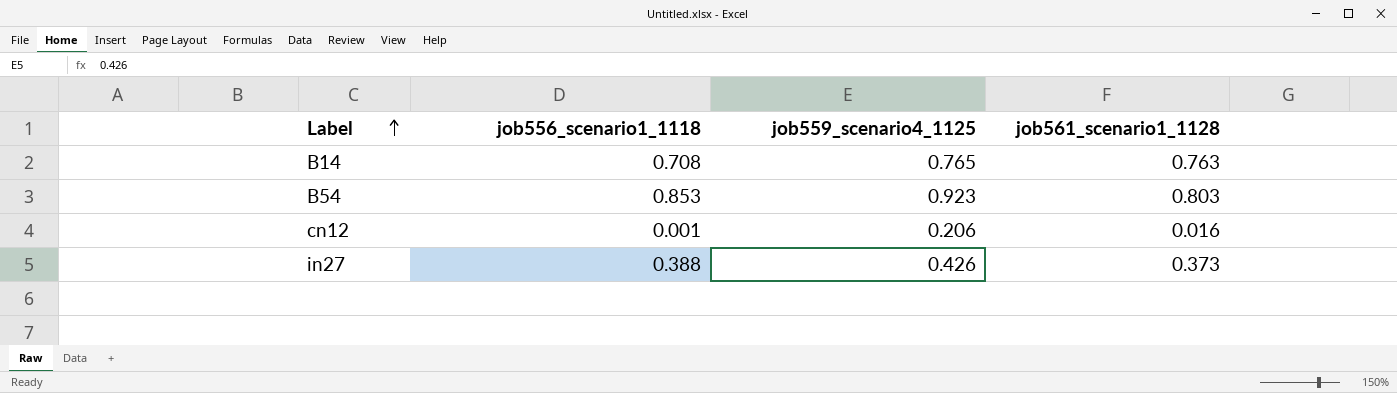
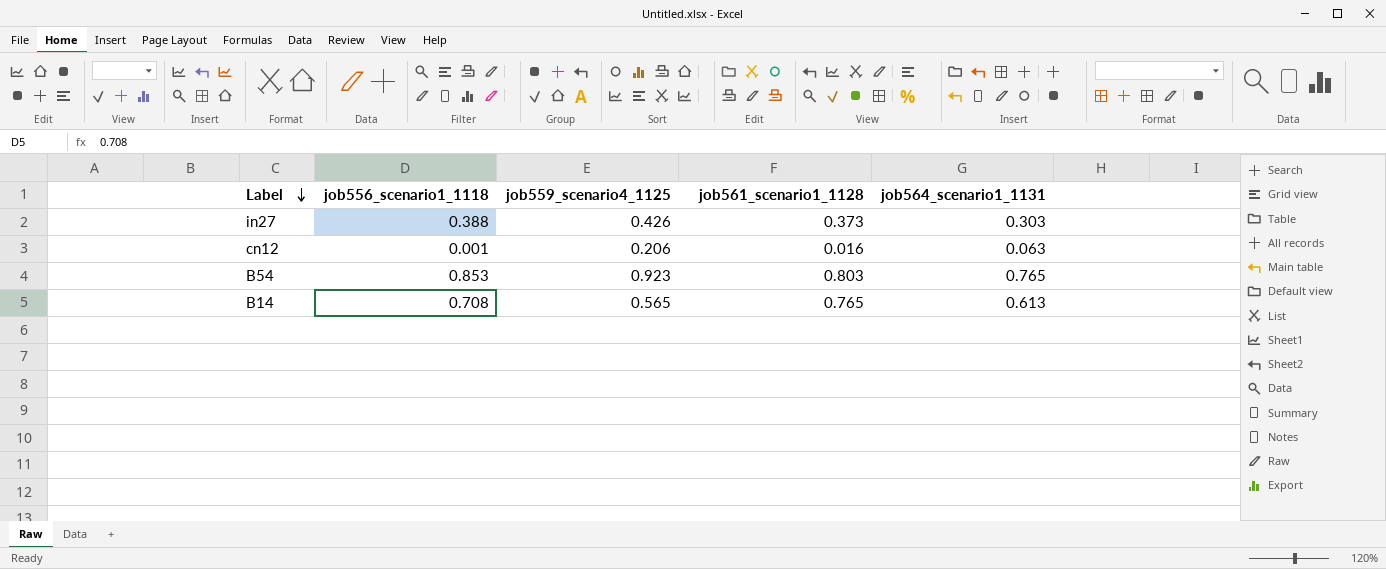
row order: Label ascending -> Label descending
column job564_scenario1_1131 | position: none -> 5
B14 | job559_scenario4_1125: 0.765 -> 0.565
B14 | job561_scenario1_1128: 0.763 -> 0.765

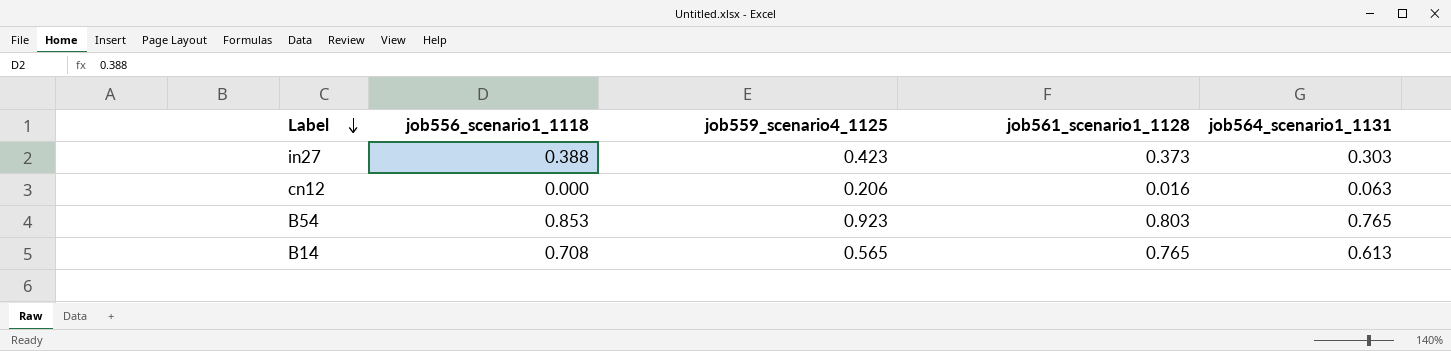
in27 | job559_scenario4_1125: 0.426 -> 0.423
cn12 | job556_scenario1_1118: 0.001 -> 0.000

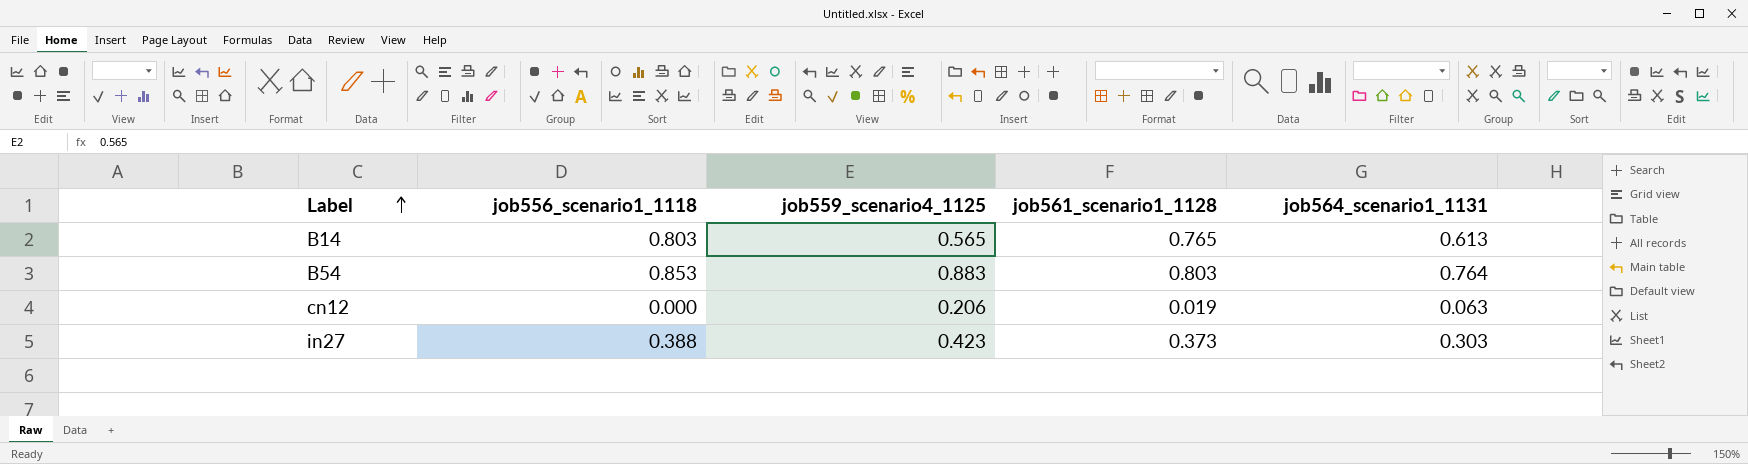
row order: Label descending -> Label ascending
B14 | job556_scenario1_1118: 0.708 -> 0.803
B54 | job559_scenario4_1125: 0.923 -> 0.883
B54 | job564_scenario1_1131: 0.765 -> 0.764
cn12 | job561_scenario1_1128: 0.016 -> 0.019

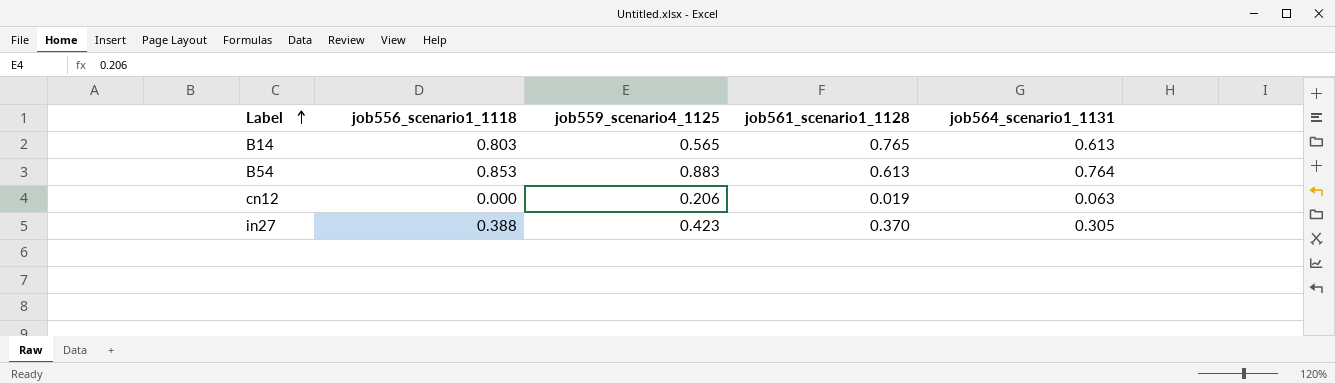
B54 | job561_scenario1_1128: 0.803 -> 0.613
in27 | job561_scenario1_1128: 0.373 -> 0.370
in27 | job564_scenario1_1131: 0.303 -> 0.305

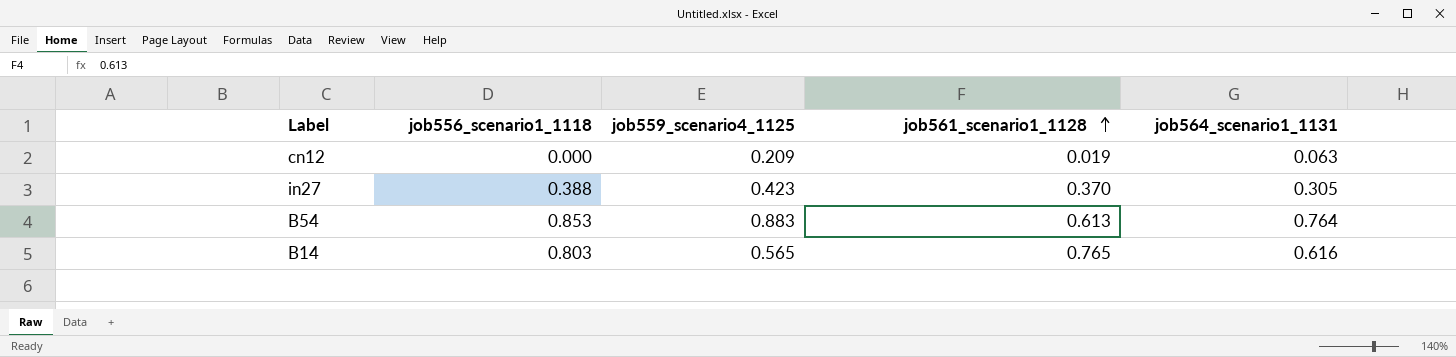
row order: Label ascending -> job561_scenario1_1128 ascending
cn12 | job559_scenario4_1125: 0.206 -> 0.209
B14 | job564_scenario1_1131: 0.613 -> 0.616

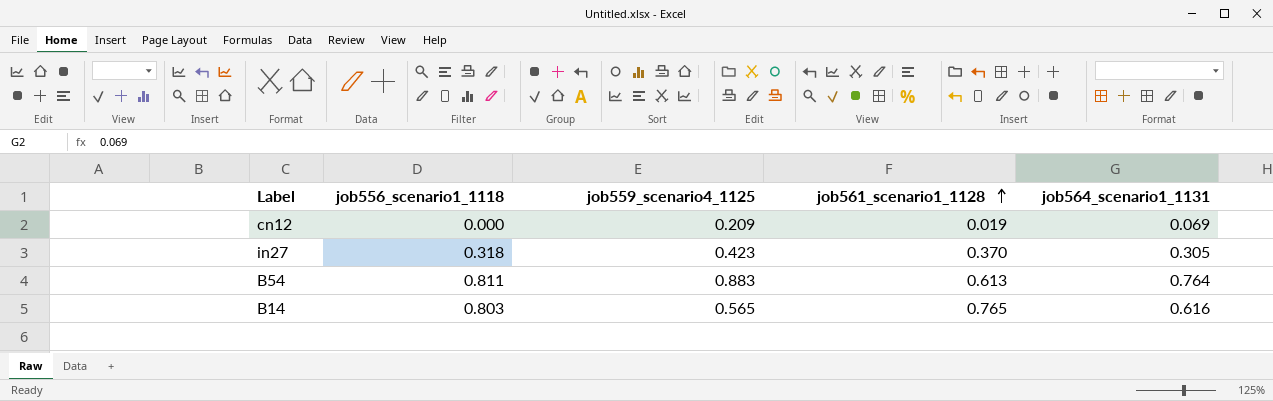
cn12 | job564_scenario1_1131: 0.063 -> 0.069
in27 | job556_scenario1_1118: 0.388 -> 0.318
B54 | job556_scenario1_1118: 0.853 -> 0.811

